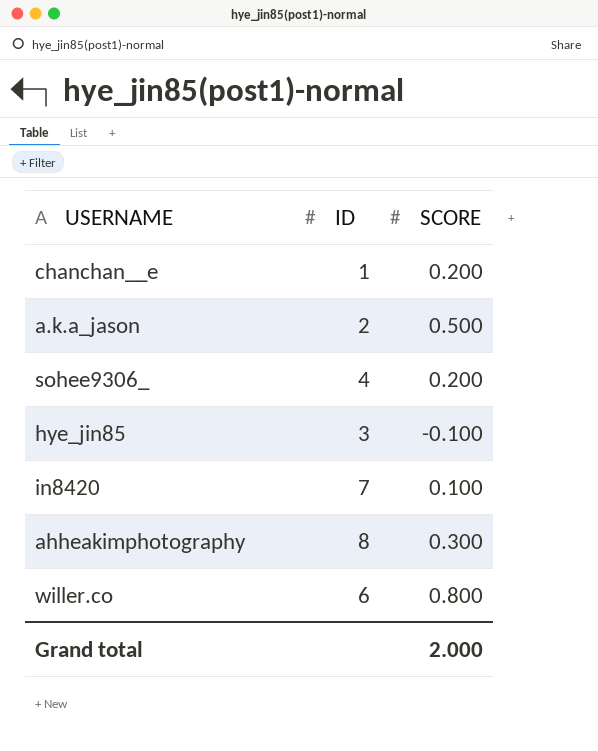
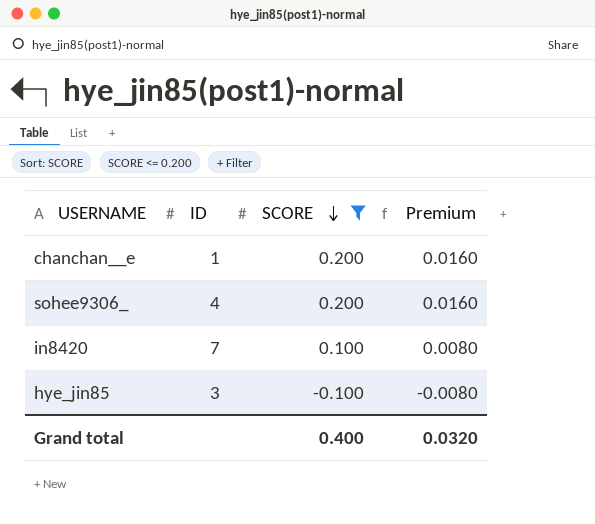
filter: none -> SCORE <= 0.200
row order: none -> SCORE descending
column Premium | formula: none -> [SCORE] * 0.08
Grand total | SCORE: 2.000 -> 0.400

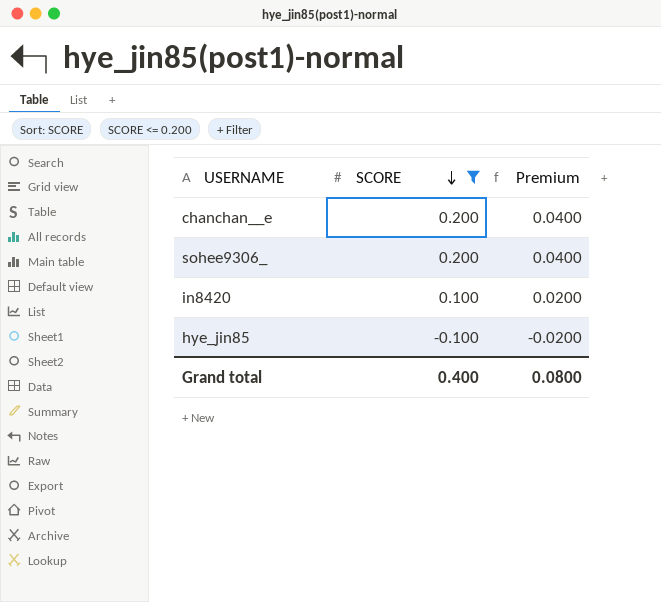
column ID | position: 2 -> none
column Premium | formula: [SCORE] * 0.08 -> [SCORE] * 0.2
Grand total | Premium: 0.0320 -> 0.0800

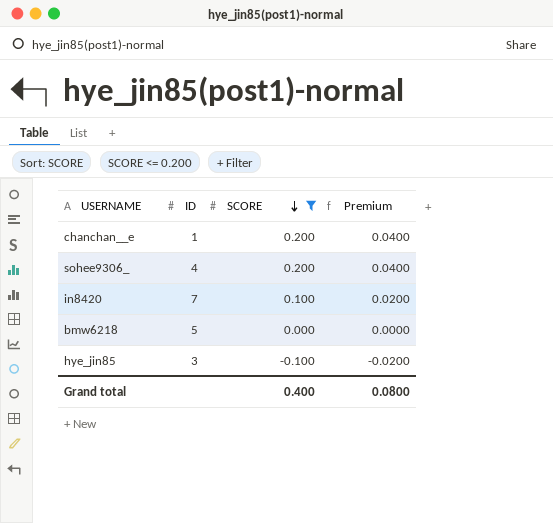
column ID | position: none -> 2
row bmw6218: none -> 5 | 0.000 | 0.0000

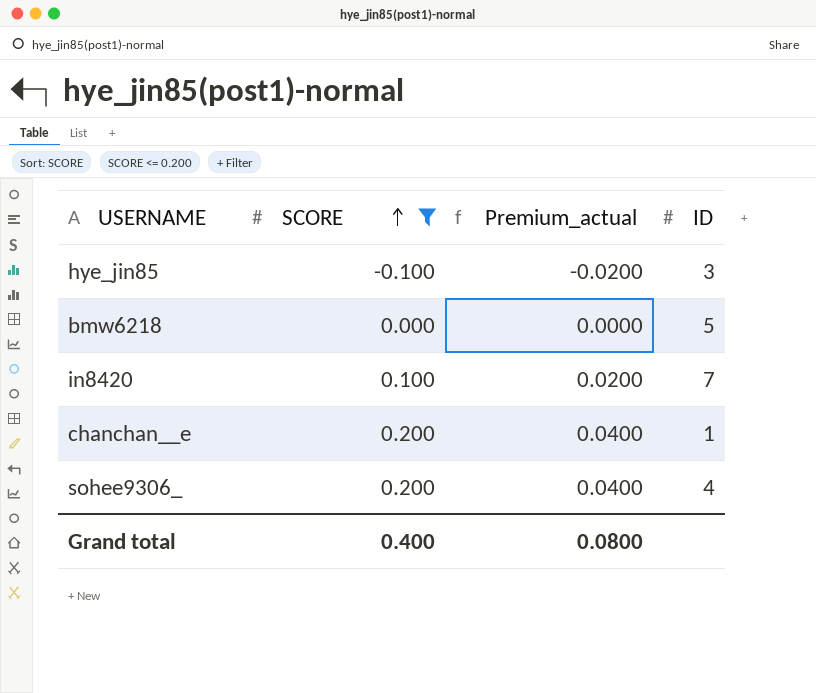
row order: SCORE descending -> SCORE ascending
column name: Premium -> Premium_actual
column ID | position: 2 -> 4

